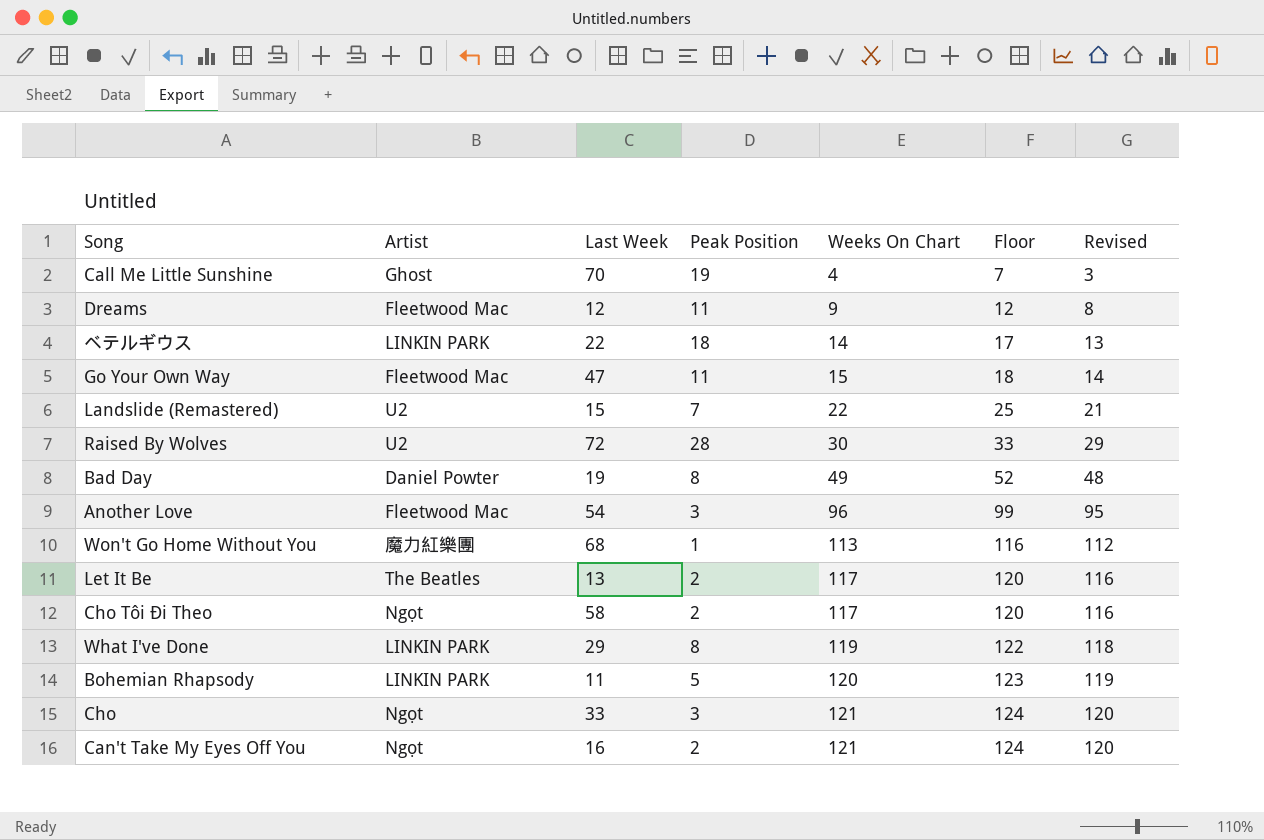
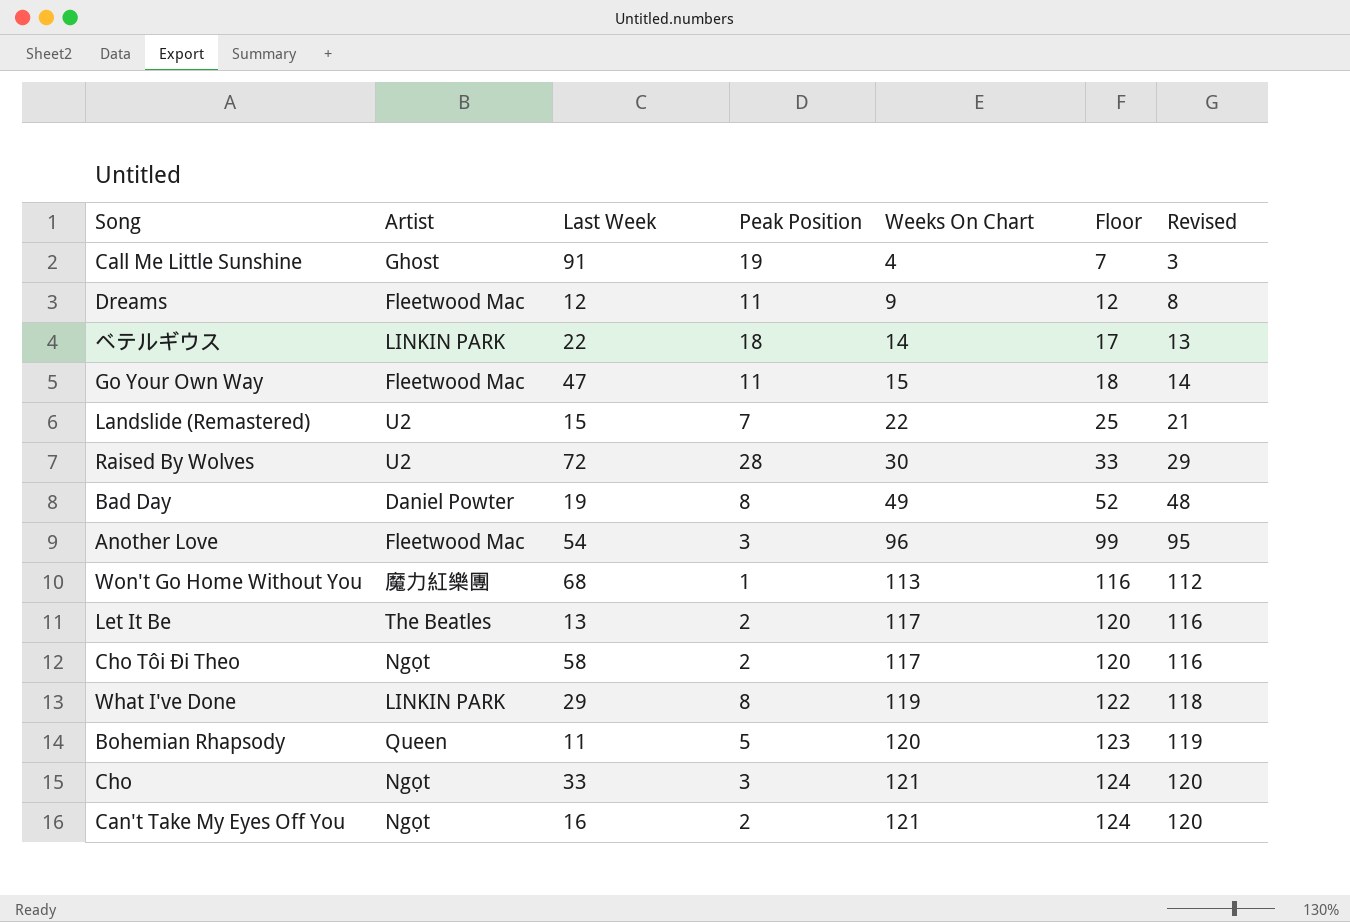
Call Me Little Sunshine | Last Week: 70 -> 91
Bohemian Rhapsody | Artist: LINKIN PARK -> Queen

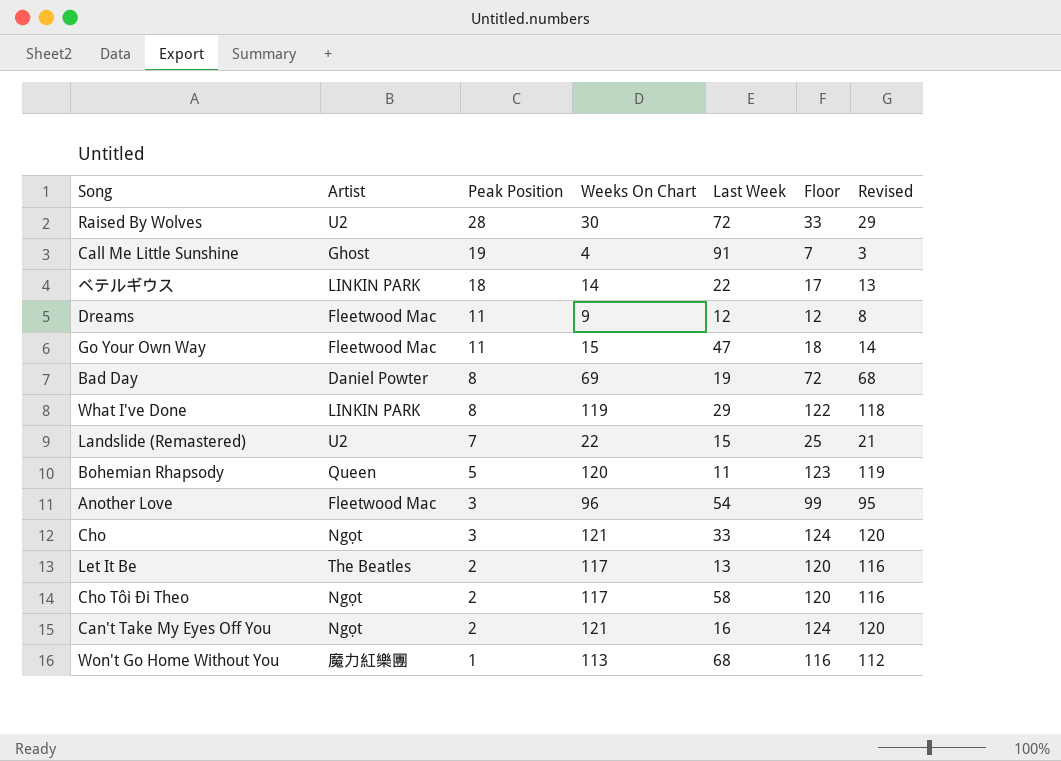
row order: Weeks On Chart ascending -> Peak Position descending
column Last Week | position: 3 -> 5
Bad Day | Weeks On Chart: 49 -> 69
Bad Day | Floor: 52 -> 72
Bad Day | Revised: 48 -> 68

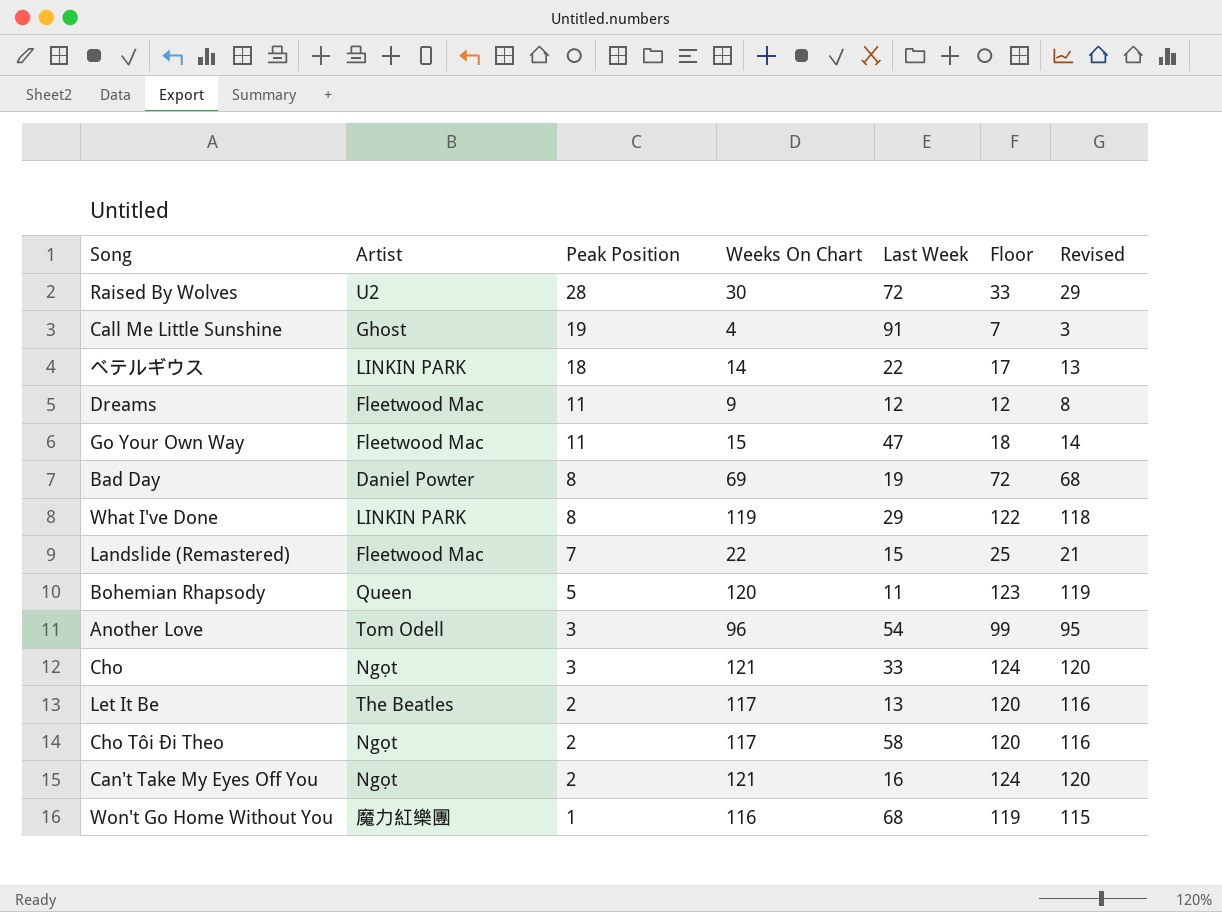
Landslide (Remastered) | Artist: U2 -> Fleetwood Mac
Another Love | Artist: Fleetwood Mac -> Tom Odell
Won't Go Home Without You | Weeks On Chart: 113 -> 116
Won't Go Home Without You | Floor: 116 -> 119
Won't Go Home Without You | Revised: 112 -> 115

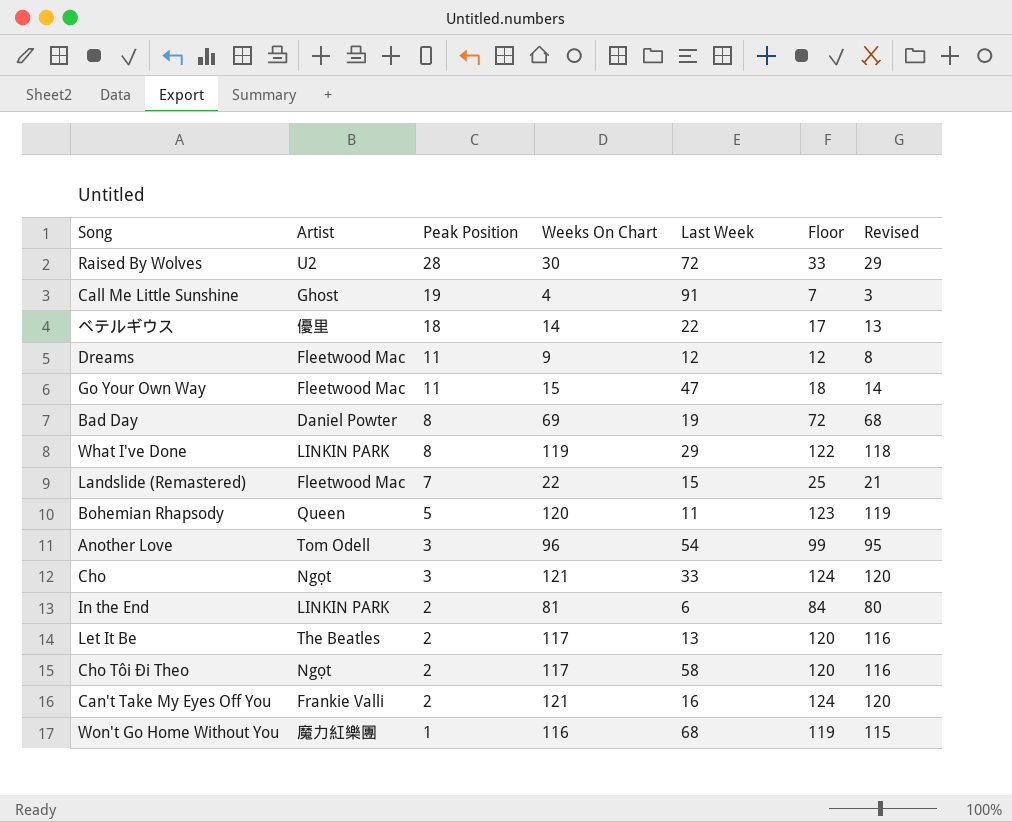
ベテルギウス | Artist: LINKIN PARK -> 優里
row In the End: none -> LINKIN PARK | 2 | 81 | 6 | 84 | 80
Can't Take My Eyes Off You | Artist: Ngọt -> Frankie Valli

